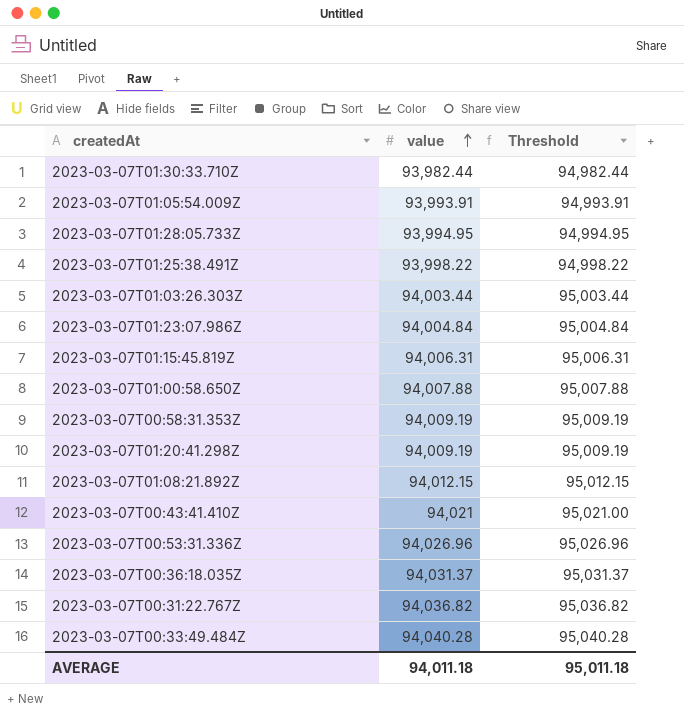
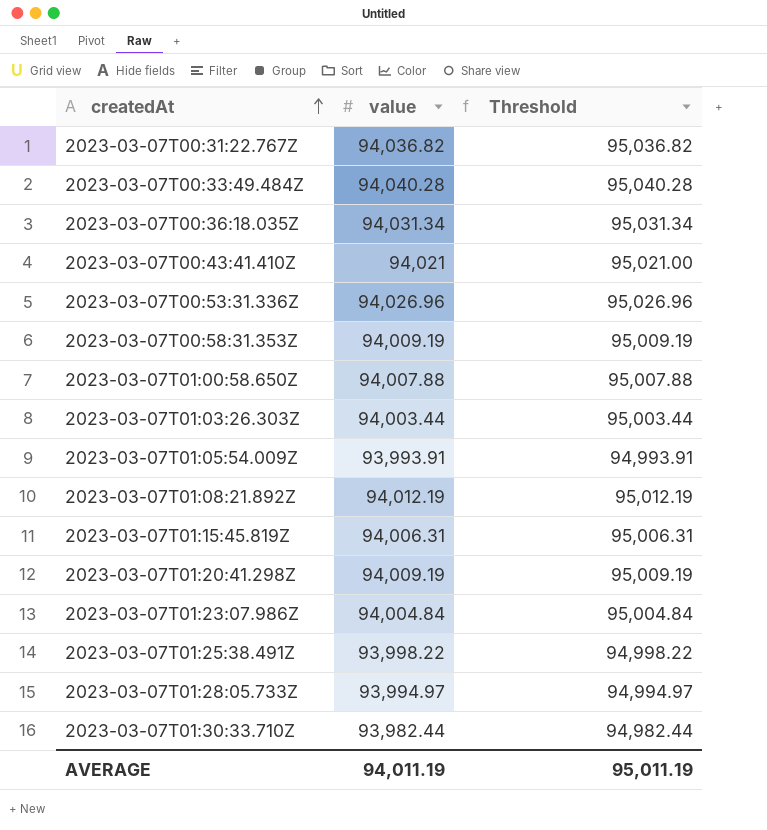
row order: value ascending -> createdAt ascending
2023-03-07T00:36:18.035Z | value: 94,031.37 -> 94,031.34
2023-03-07T00:36:18.035Z | Threshold: 95,031.37 -> 95,031.34
2023-03-07T01:08:21.892Z | value: 94,012.15 -> 94,012.19
2023-03-07T01:08:21.892Z | Threshold: 95,012.15 -> 95,012.19
2023-03-07T01:28:05.733Z | value: 93,994.95 -> 93,994.97
2023-03-07T01:28:05.733Z | Threshold: 94,994.95 -> 94,994.97
AVERAGE | value: 94,011.18 -> 94,011.19
AVERAGE | Threshold: 95,011.18 -> 95,011.19

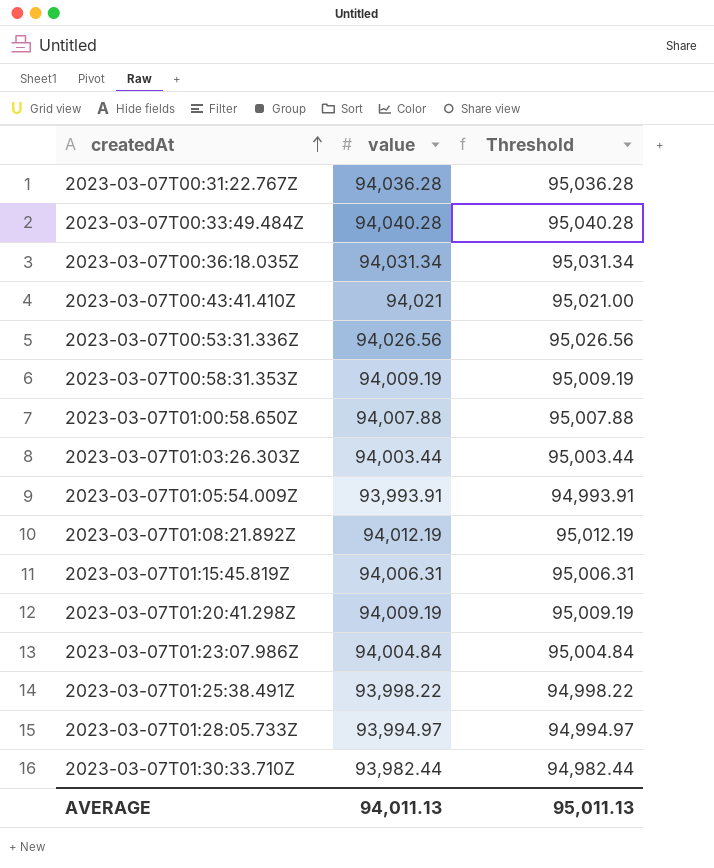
2023-03-07T00:31:22.767Z | value: 94,036.82 -> 94,036.28
2023-03-07T00:31:22.767Z | Threshold: 95,036.82 -> 95,036.28
2023-03-07T00:53:31.336Z | value: 94,026.96 -> 94,026.56
2023-03-07T00:53:31.336Z | Threshold: 95,026.96 -> 95,026.56
AVERAGE | value: 94,011.19 -> 94,011.13
AVERAGE | Threshold: 95,011.19 -> 95,011.13

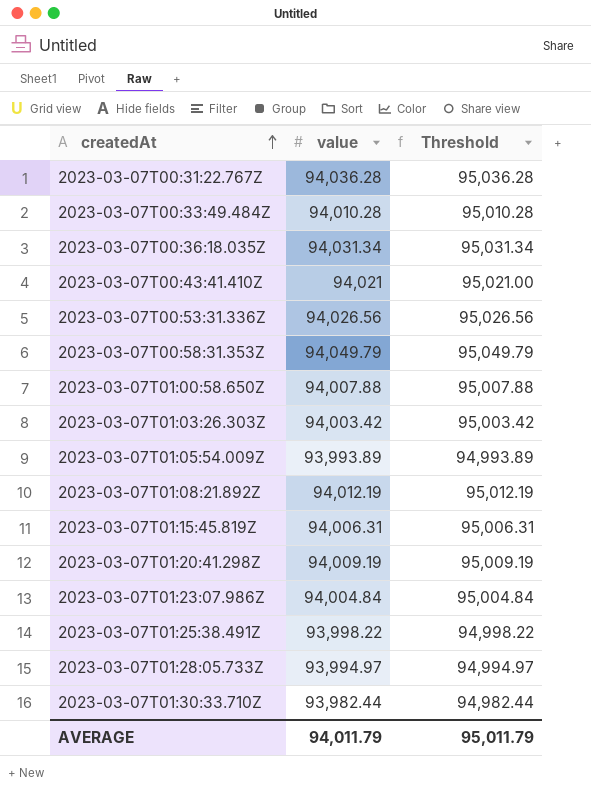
2023-03-07T00:33:49.484Z | value: 94,040.28 -> 94,010.28
2023-03-07T00:33:49.484Z | Threshold: 95,040.28 -> 95,010.28
2023-03-07T00:58:31.353Z | value: 94,009.19 -> 94,049.79
2023-03-07T00:58:31.353Z | Threshold: 95,009.19 -> 95,049.79
2023-03-07T01:03:26.303Z | value: 94,003.44 -> 94,003.42
2023-03-07T01:03:26.303Z | Threshold: 95,003.44 -> 95,003.42
2023-03-07T01:05:54.009Z | value: 93,993.91 -> 93,993.89
2023-03-07T01:05:54.009Z | Threshold: 94,993.91 -> 94,993.89
AVERAGE | value: 94,011.13 -> 94,011.79
AVERAGE | Threshold: 95,011.13 -> 95,011.79

